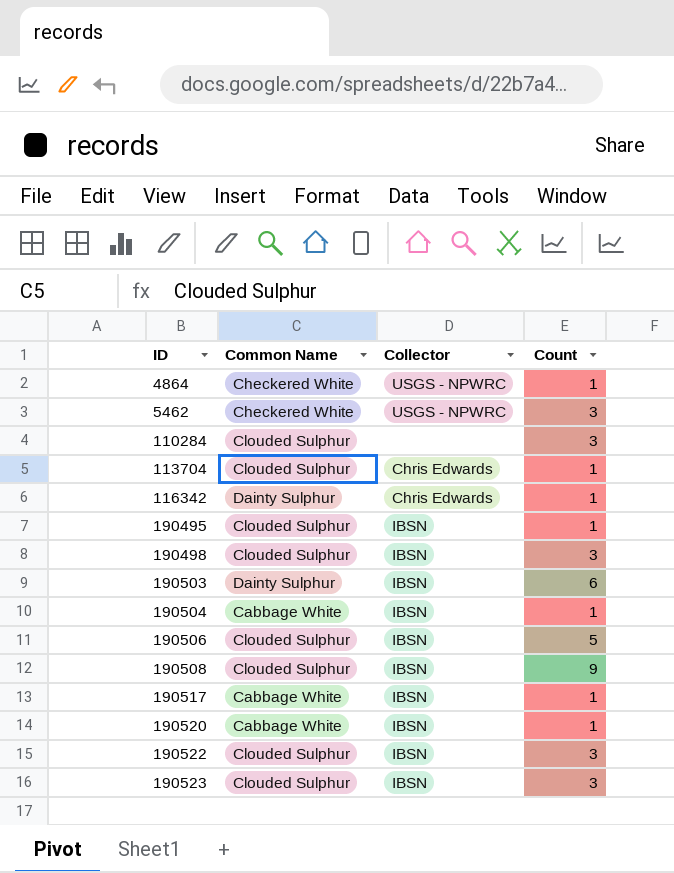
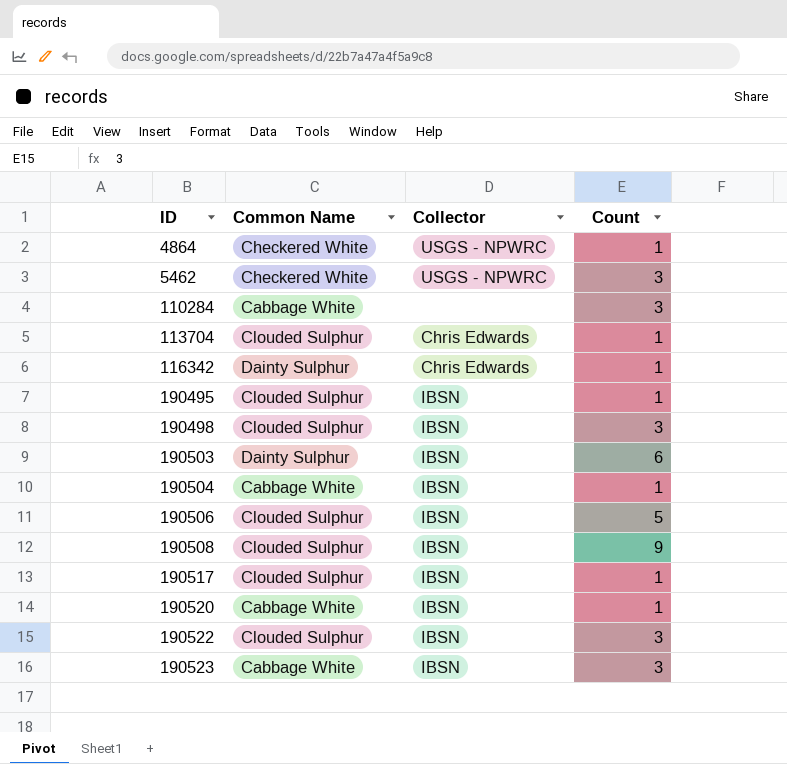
110284 | Common Name: Clouded Sulphur -> Cabbage White
190517 | Common Name: Cabbage White -> Clouded Sulphur
190523 | Common Name: Clouded Sulphur -> Cabbage White

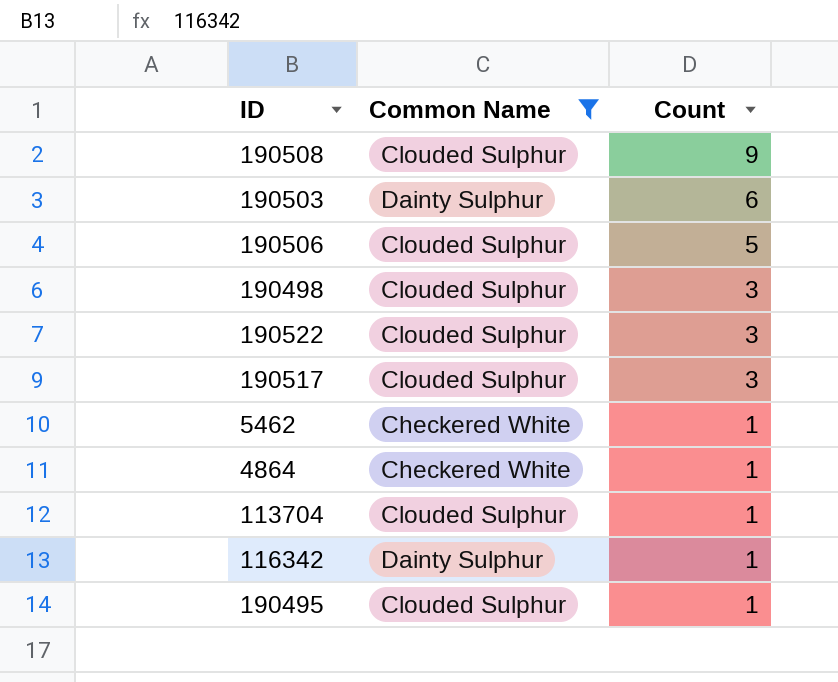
filter: none -> Common Name != Cabbage White
row order: ID ascending -> Count descending
column Collector | position: 3 -> none
190517 | Count: 1 -> 3
5462 | Count: 3 -> 1

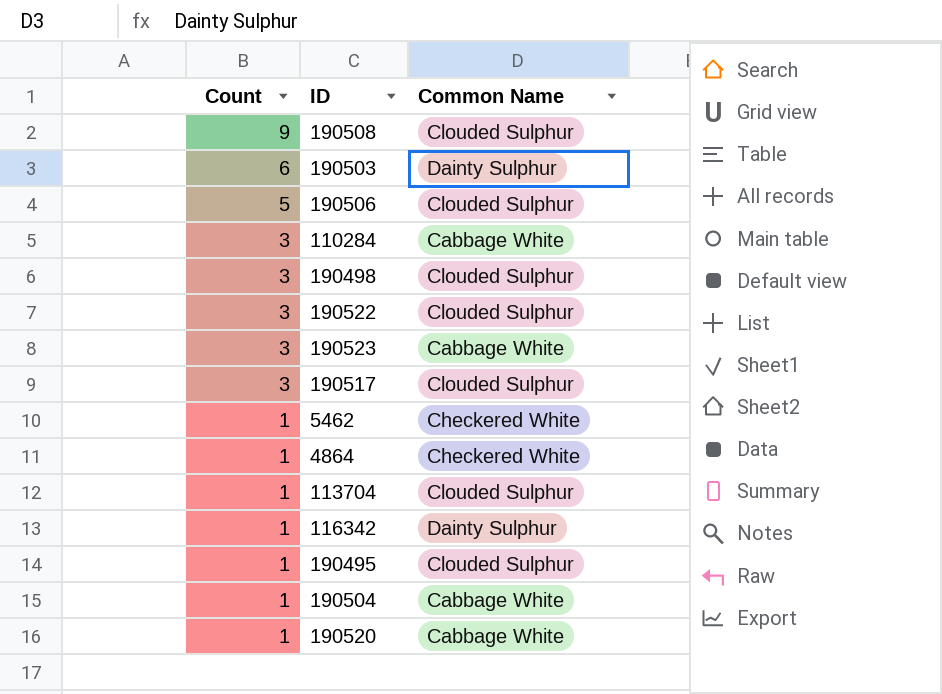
filter: Common Name != Cabbage White -> none
column Count | position: 3 -> 1

